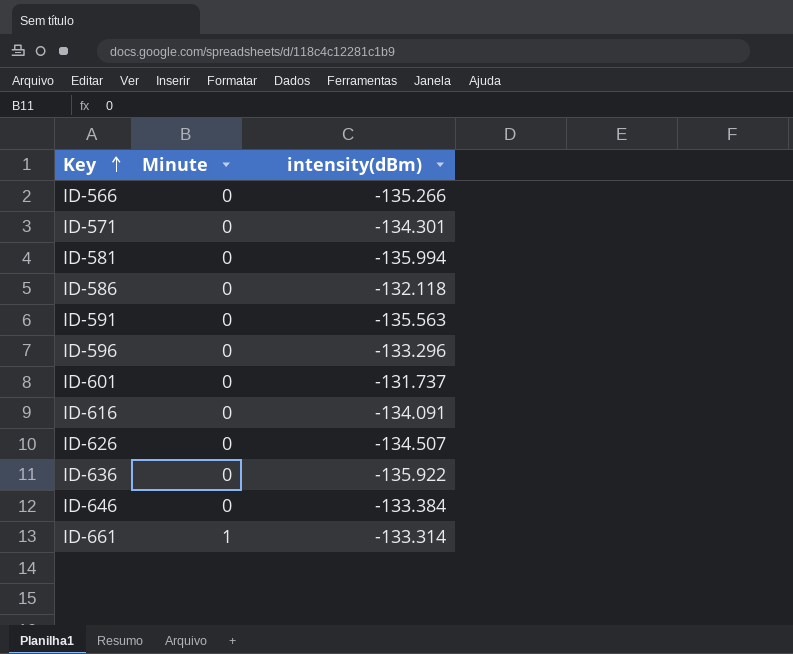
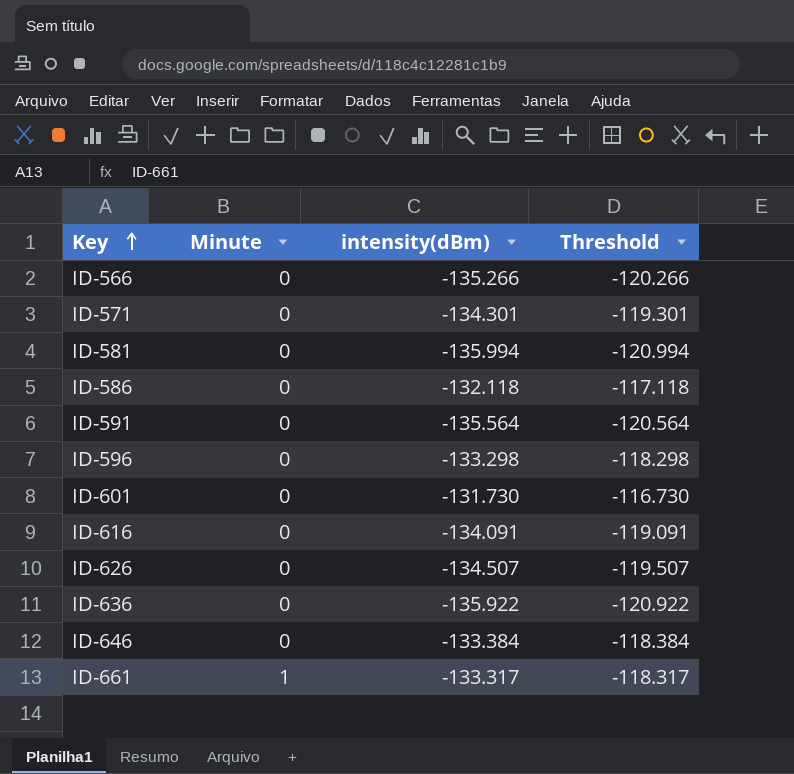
column Threshold | formula: none -> [intensity(dBm)] + 15
ID-591 | intensity(dBm): -135.563 -> -135.564
ID-596 | intensity(dBm): -133.296 -> -133.298
ID-601 | intensity(dBm): -131.737 -> -131.730
ID-661 | intensity(dBm): -133.314 -> -133.317

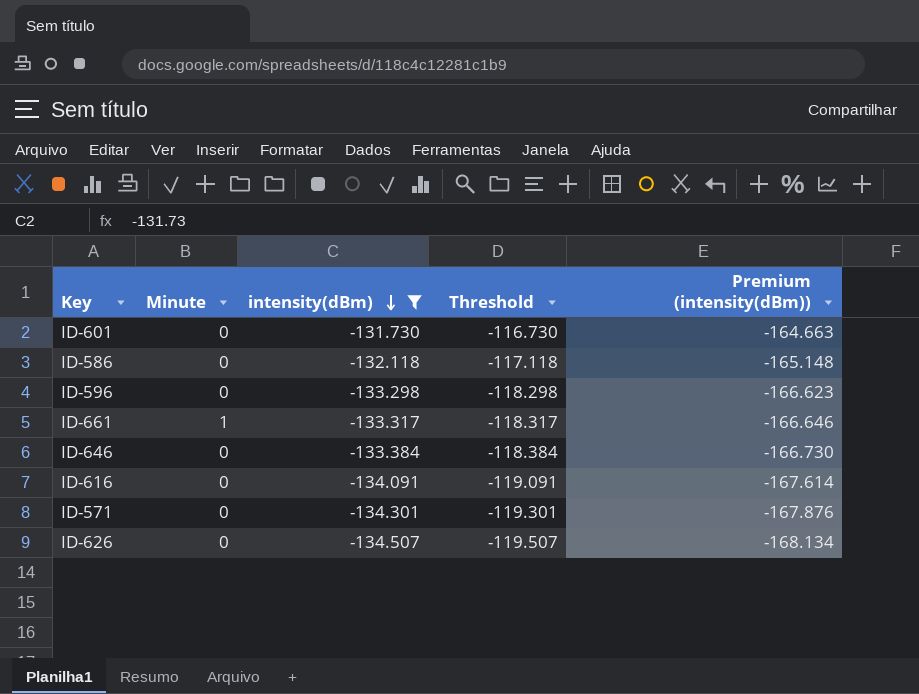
filter: none -> intensity(dBm) >= -134.507
row order: Key ascending -> intensity(dBm) descending
column Premium (intensity(dBm)) | formula: none -> [intensity(dBm)] * 1.25

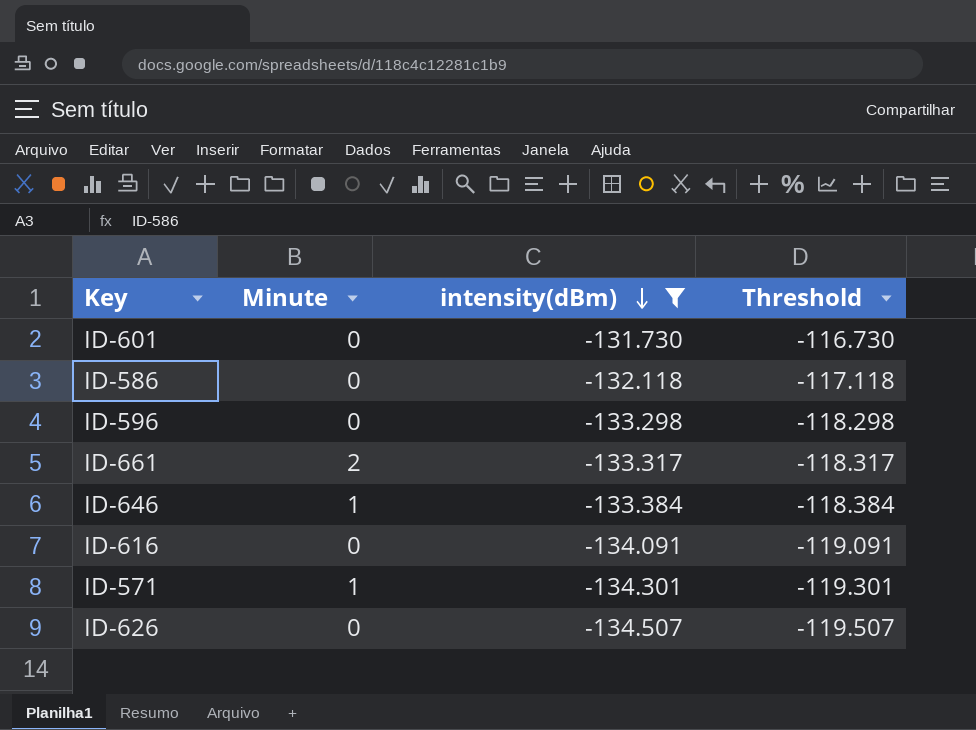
column Premium (intensity(dBm)) | formula: [intensity(dBm)] * 1.25 -> none
ID-661 | Minute: 1 -> 2
ID-646 | Minute: 0 -> 1
ID-571 | Minute: 0 -> 1

